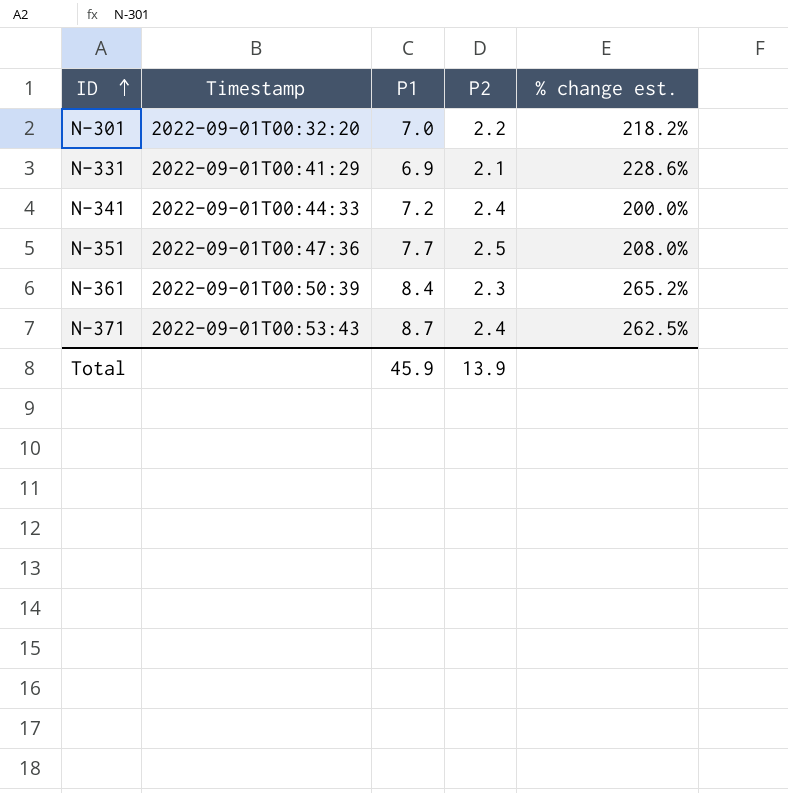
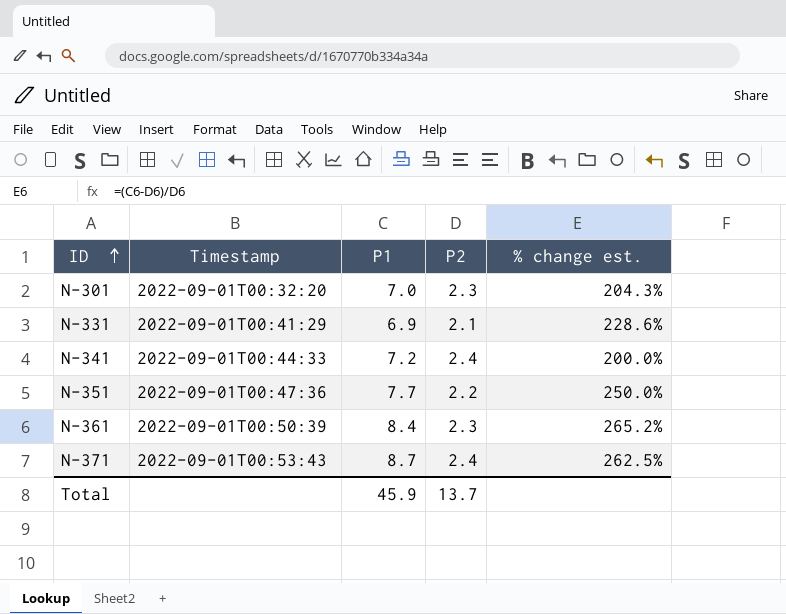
N-301 | P2: 2.2 -> 2.3
N-301 | % change est.: 218.2% -> 204.3%
N-351 | P2: 2.5 -> 2.2
N-351 | % change est.: 208.0% -> 250.0%
Total | P2: 13.9 -> 13.7

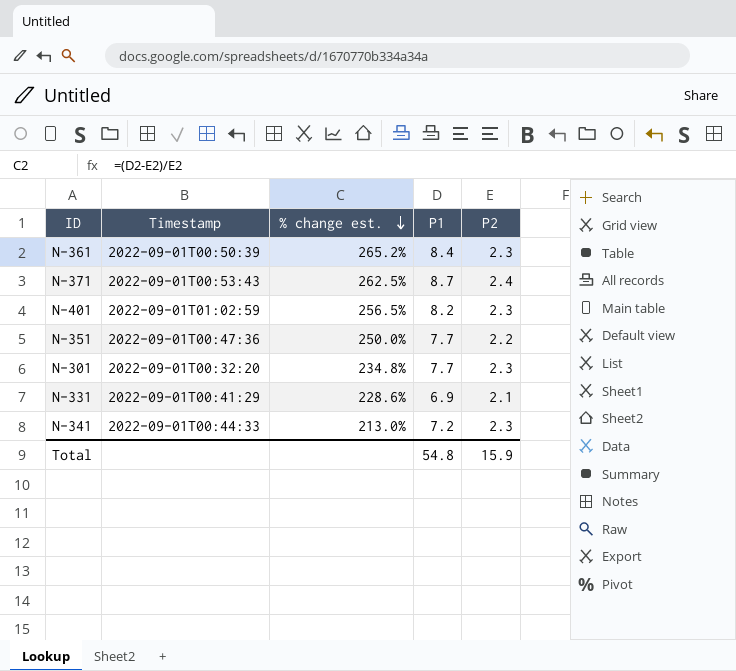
row order: ID ascending -> % change est. descending
column % change est. | position: 5 -> 3
row N-401: none -> 2022-09-01T01:02:59 | 256.5% | 8.2 | 2.3
N-301 | % change est.: 204.3% -> 234.8%
N-301 | P1: 7.0 -> 7.7
N-341 | % change est.: 200.0% -> 213.0%
N-341 | P2: 2.4 -> 2.3
Total | P1: 45.9 -> 54.8
Total | P2: 13.7 -> 15.9

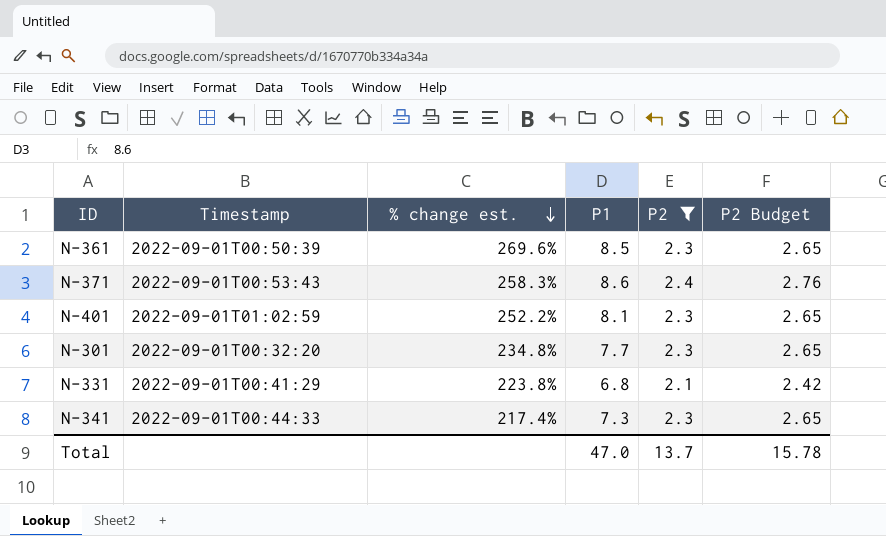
filter: none -> P2 != 2.2
column P2 Budget | formula: none -> [P2] * 1.15
N-361 | % change est.: 265.2% -> 269.6%
N-361 | P1: 8.4 -> 8.5
N-371 | % change est.: 262.5% -> 258.3%
N-371 | P1: 8.7 -> 8.6
N-401 | % change est.: 256.5% -> 252.2%
N-401 | P1: 8.2 -> 8.1
N-331 | % change est.: 228.6% -> 223.8%
N-331 | P1: 6.9 -> 6.8
N-341 | % change est.: 213.0% -> 217.4%
N-341 | P1: 7.2 -> 7.3
Total | P1: 54.8 -> 47.0
Total | P2: 15.9 -> 13.7

